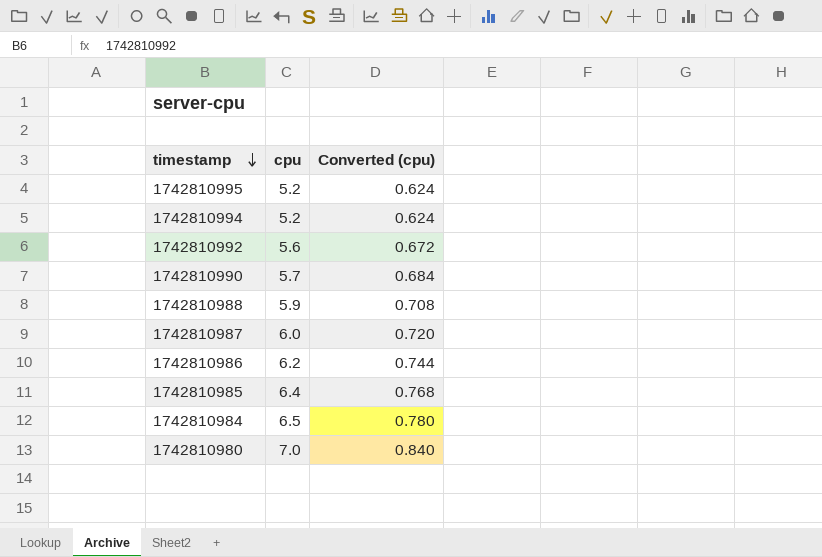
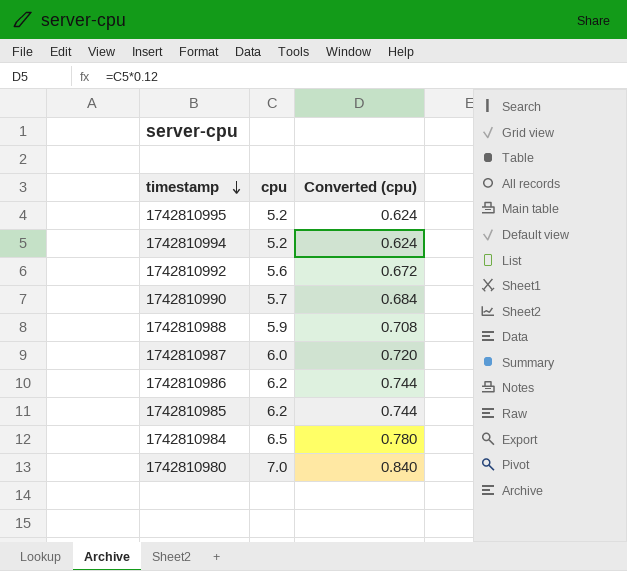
1742810985 | cpu: 6.4 -> 6.2
1742810985 | Converted (cpu): 0.768 -> 0.744

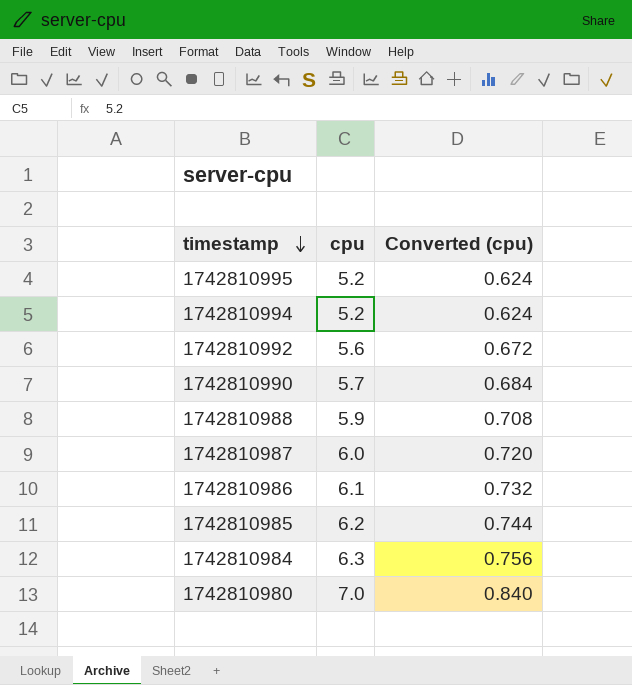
1742810986 | cpu: 6.2 -> 6.1
1742810986 | Converted (cpu): 0.744 -> 0.732
1742810984 | cpu: 6.5 -> 6.3
1742810984 | Converted (cpu): 0.780 -> 0.756

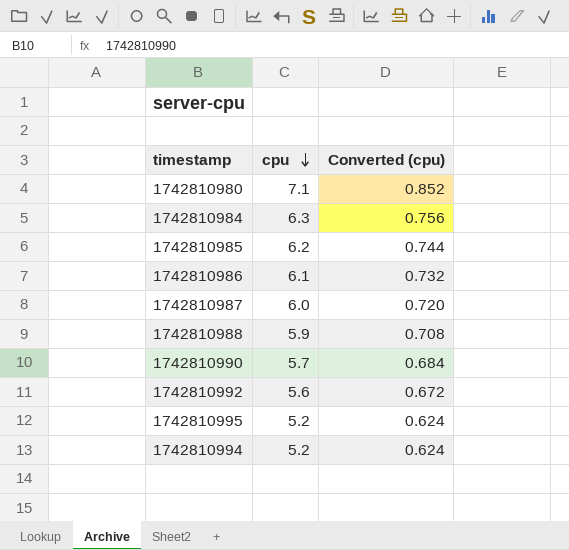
row order: timestamp descending -> cpu descending
1742810980 | cpu: 7.0 -> 7.1
1742810980 | Converted (cpu): 0.840 -> 0.852

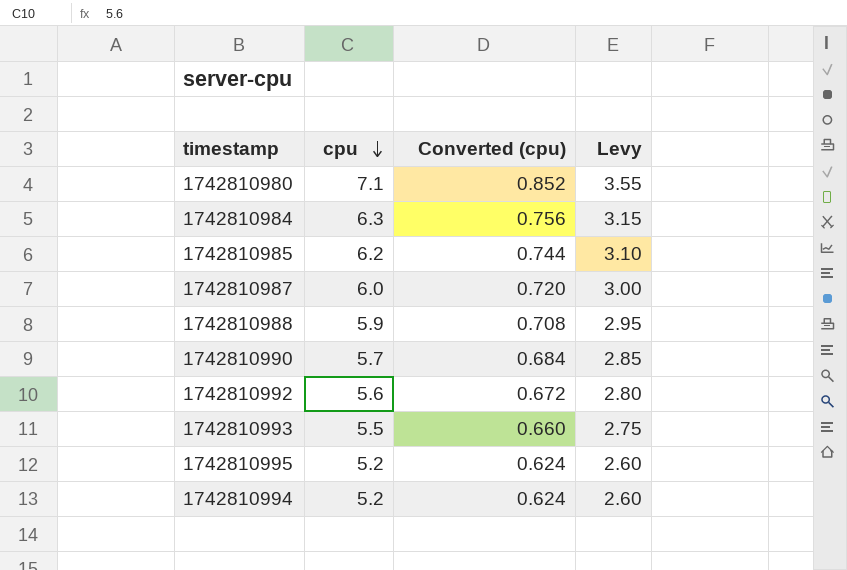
column Levy | formula: none -> [cpu] * 0.5
row 1742810986: 6.1 | 0.732 -> none
row 1742810993: none -> 5.5 | 0.660 | 2.75

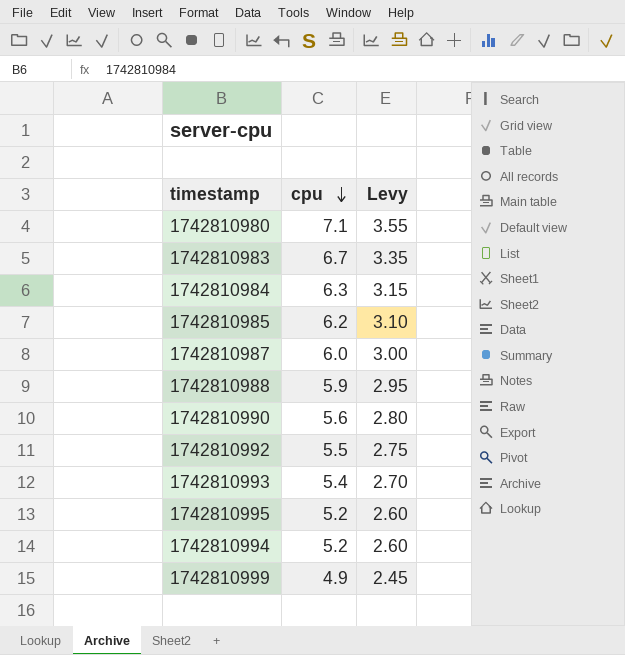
column Converted (cpu) | formula: [cpu] * 0.12 -> none
row 1742810983: none -> 6.7 | 3.35
1742810990 | cpu: 5.7 -> 5.6
1742810990 | Levy: 2.85 -> 2.80
1742810992 | cpu: 5.6 -> 5.5
1742810992 | Levy: 2.80 -> 2.75
1742810993 | cpu: 5.5 -> 5.4
1742810993 | Levy: 2.75 -> 2.70
row 1742810999: none -> 4.9 | 2.45

